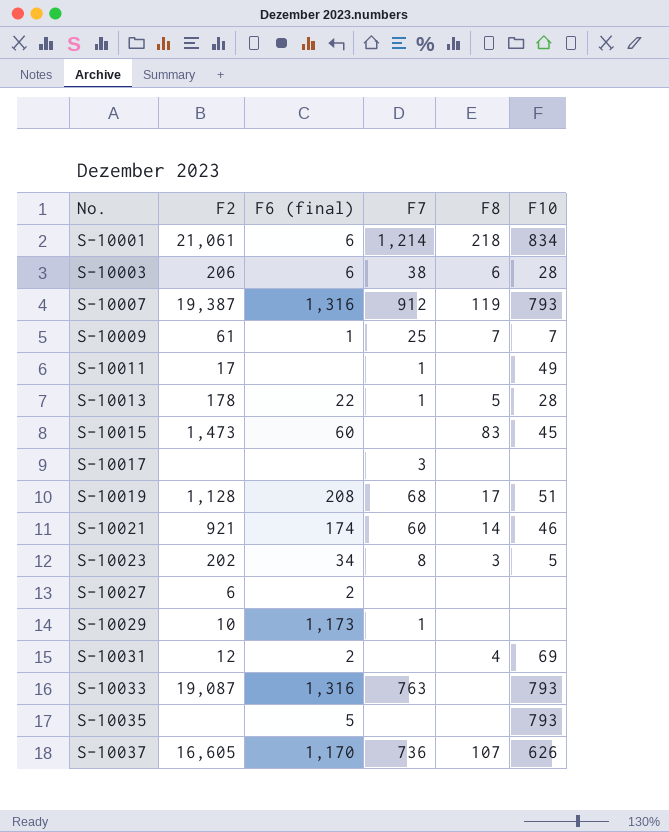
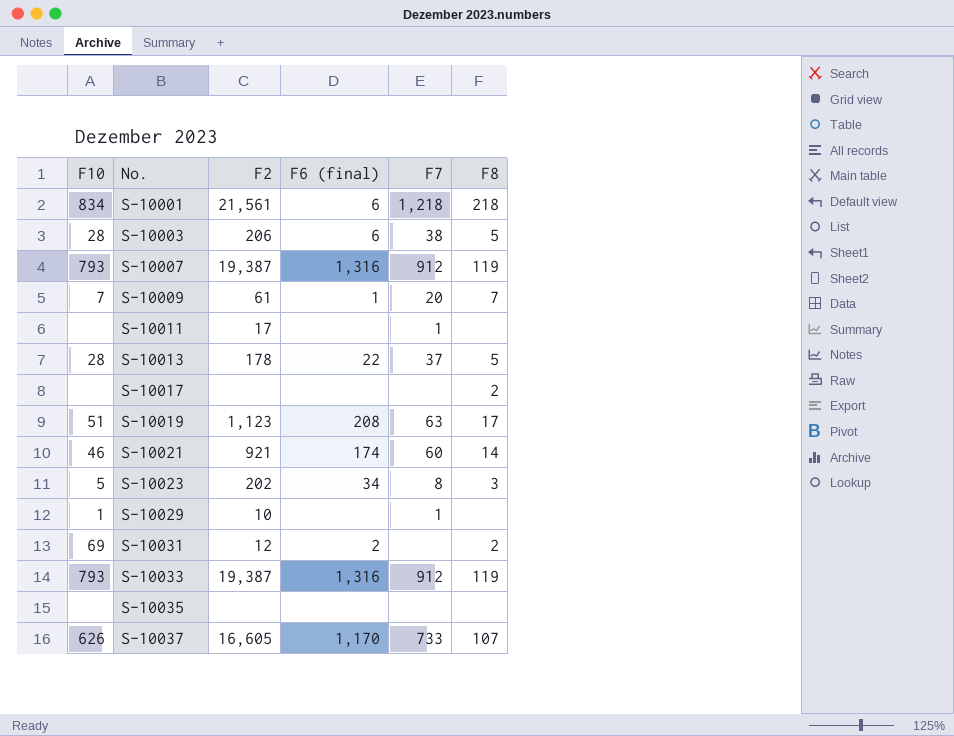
column F10 | position: 6 -> 1
row S-10015: 1,473 | 60 | none | 83 | 45 -> none
row S-10027: 6 | 2 | none | none | none -> none
S-10001 | F2: 21,061 -> 21,561
S-10001 | F7: 1,214 -> 1,218
S-10003 | F8: 6 -> 5
S-10009 | F7: 25 -> 20
S-10011 | F10: 49 -> none
S-10013 | F7: 1 -> 37
S-10017 | F7: 3 -> none
S-10017 | F8: none -> 2
S-10019 | F2: 1,128 -> 1,123
S-10019 | F7: 68 -> 63
S-10029 | F10: none -> 1
S-10029 | F6 (final): 1,173 -> none
S-10031 | F8: 4 -> 2
S-10033 | F2: 19,087 -> 19,387
S-10033 | F7: 763 -> 912
S-10033 | F8: none -> 119
S-10035 | F10: 793 -> none
S-10035 | F6 (final): 5 -> none
S-10037 | F7: 736 -> 733

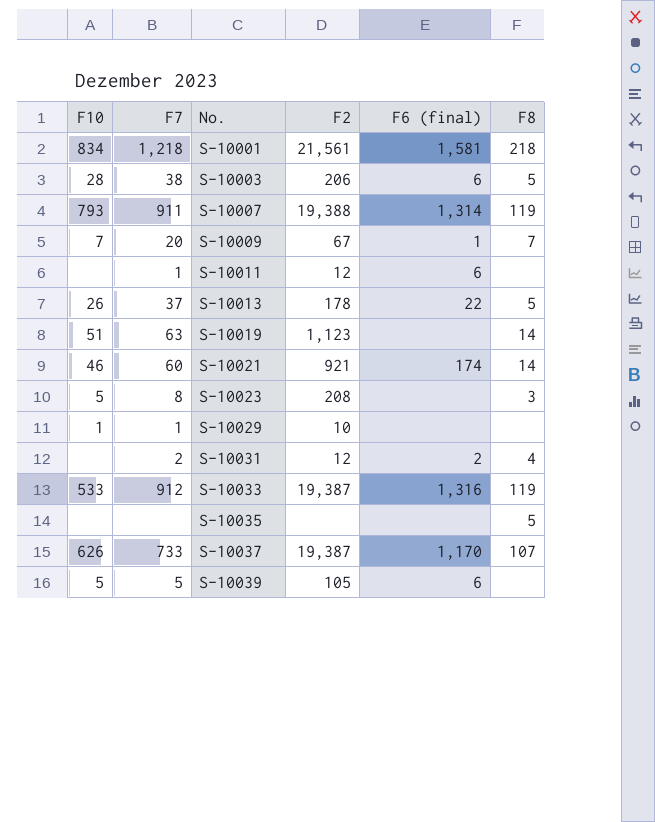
column F7 | position: 5 -> 2
row S-10017: none | none | none | none | 2 -> none
S-10001 | F6 (final): 6 -> 1,581
S-10007 | F7: 912 -> 911
S-10007 | F2: 19,387 -> 19,388
S-10007 | F6 (final): 1,316 -> 1,314
S-10009 | F2: 61 -> 67
S-10011 | F2: 17 -> 12
S-10011 | F6 (final): none -> 6
S-10013 | F10: 28 -> 26
S-10019 | F6 (final): 208 -> none
S-10019 | F8: 17 -> 14
S-10023 | F2: 202 -> 208
S-10023 | F6 (final): 34 -> none
S-10031 | F10: 69 -> none
S-10031 | F7: none -> 2
S-10031 | F8: 2 -> 4
S-10033 | F10: 793 -> 533
S-10035 | F8: none -> 5
S-10037 | F2: 16,605 -> 19,387
row S-10039: none -> 5 | 5 | 105 | 6 | none

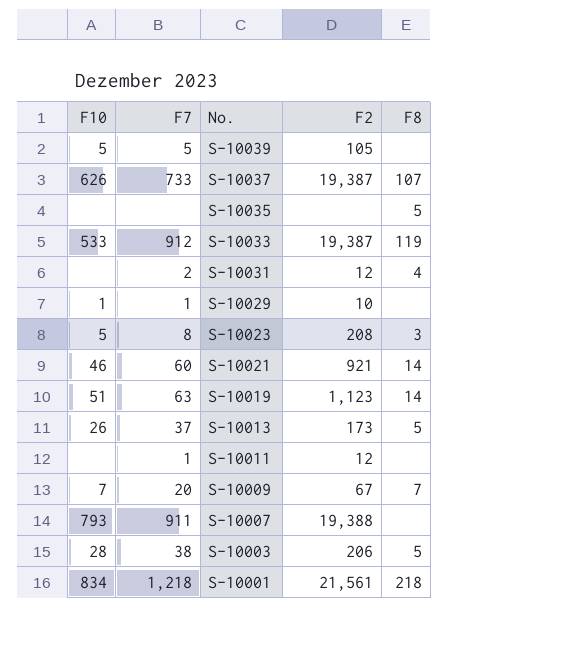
row order: No. ascending -> No. descending
column F6 (final) | position: 5 -> none
S-10013 | F2: 178 -> 173
S-10007 | F8: 119 -> none

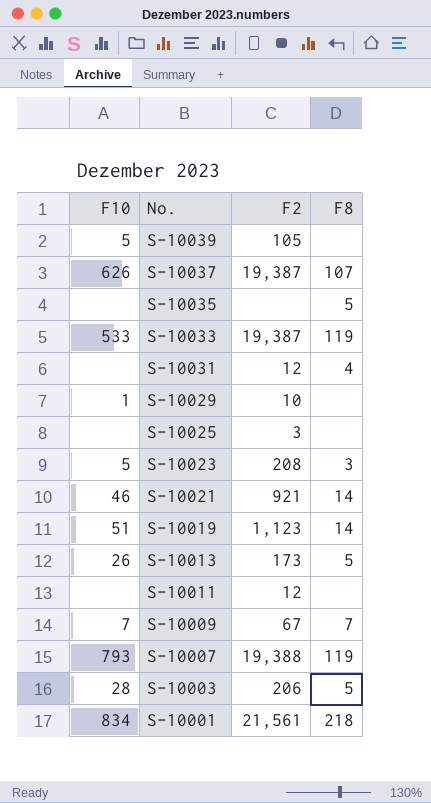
column F7 | position: 2 -> none
row S-10025: none -> none | 3 | none
S-10007 | F8: none -> 119

